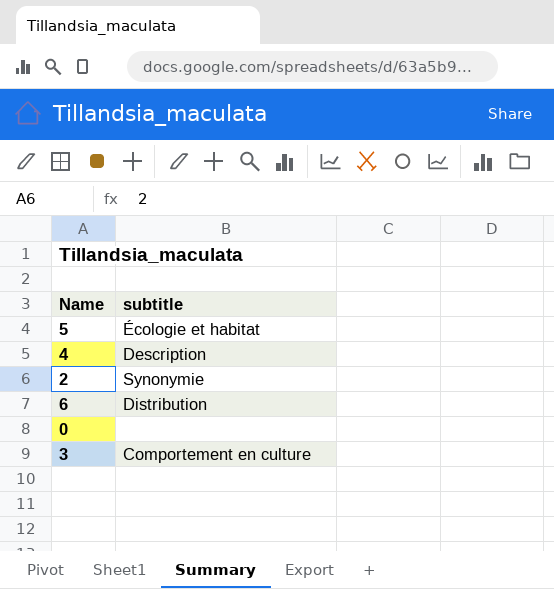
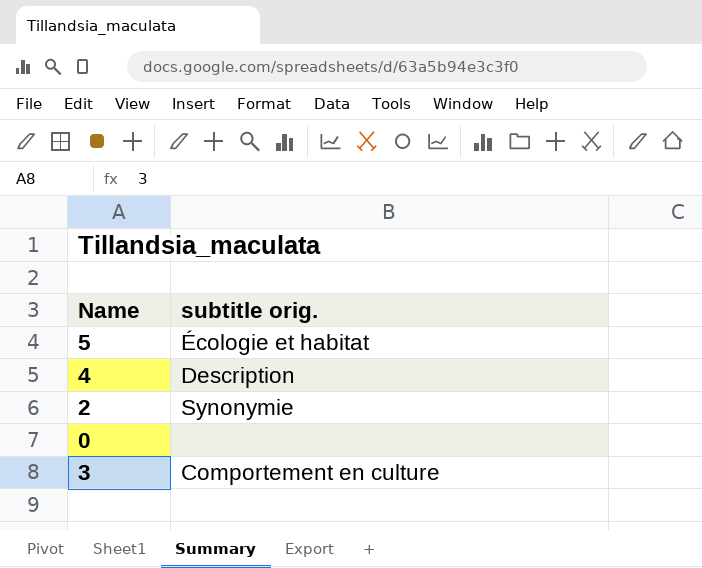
column name: subtitle -> subtitle orig.
row 6: Distribution -> none

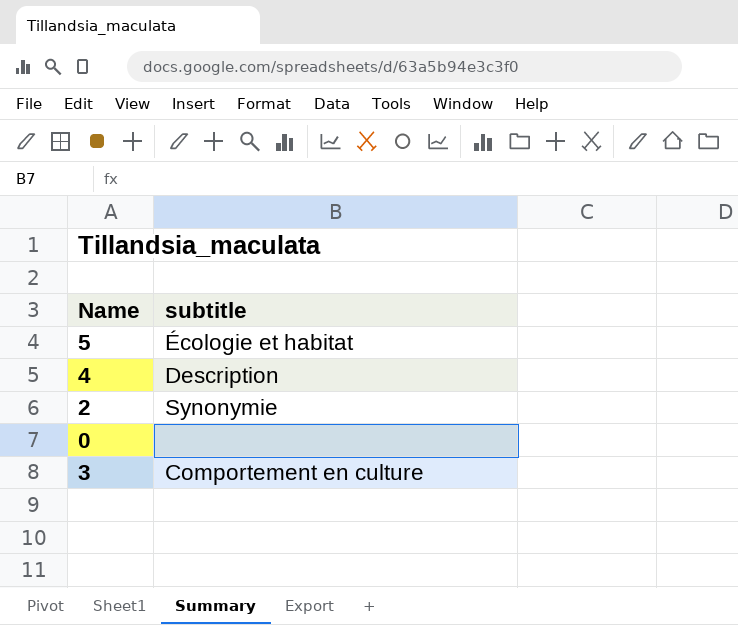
column name: subtitle orig. -> subtitle

